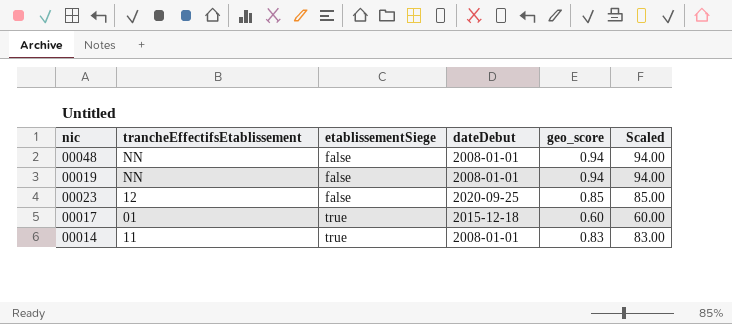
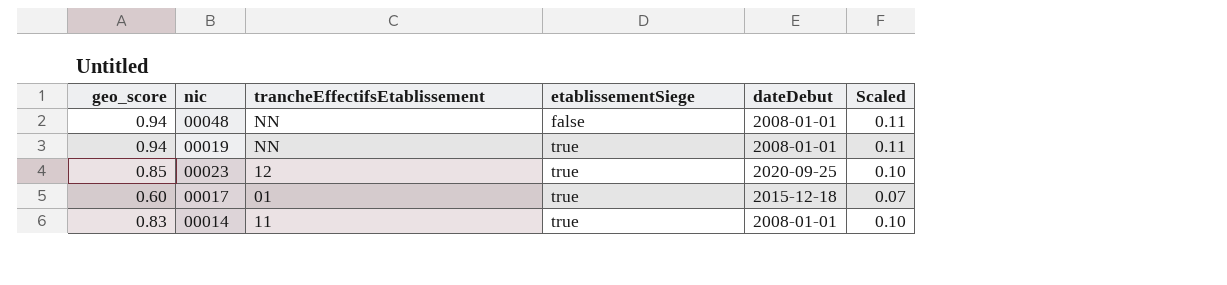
column geo_score | position: 5 -> 1
column Scaled | formula: [geo_score] * 100 -> [geo_score] * 0.12
00019 | etablissementSiege: false -> true
00023 | etablissementSiege: false -> true

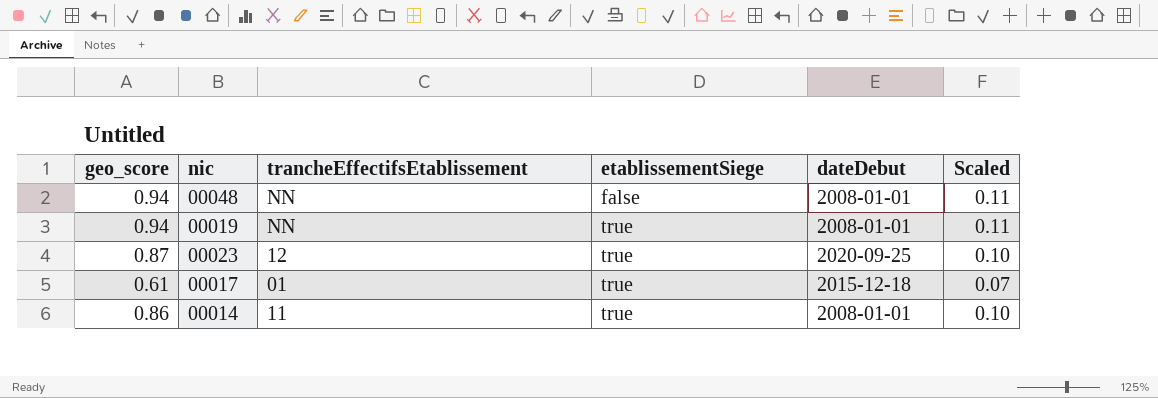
00023 | geo_score: 0.85 -> 0.87
00017 | geo_score: 0.60 -> 0.61
00014 | geo_score: 0.83 -> 0.86

